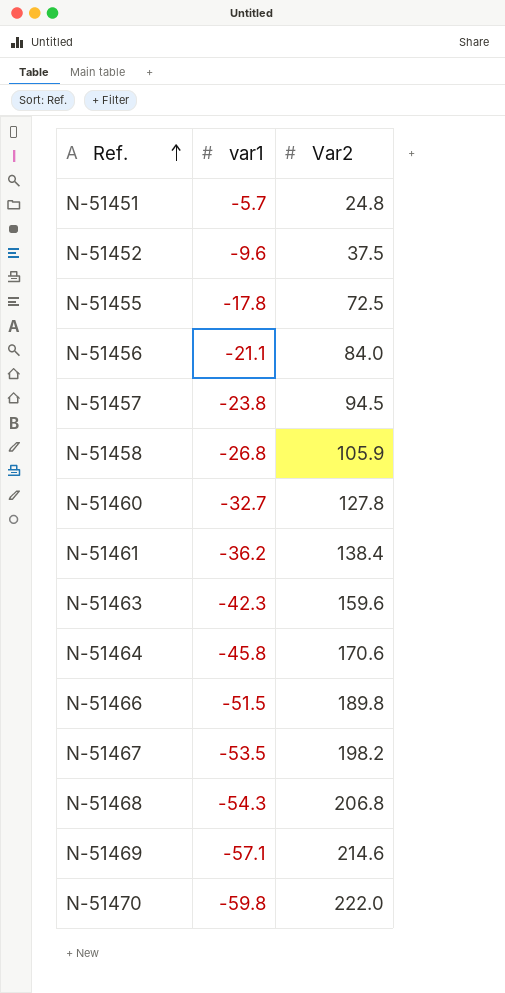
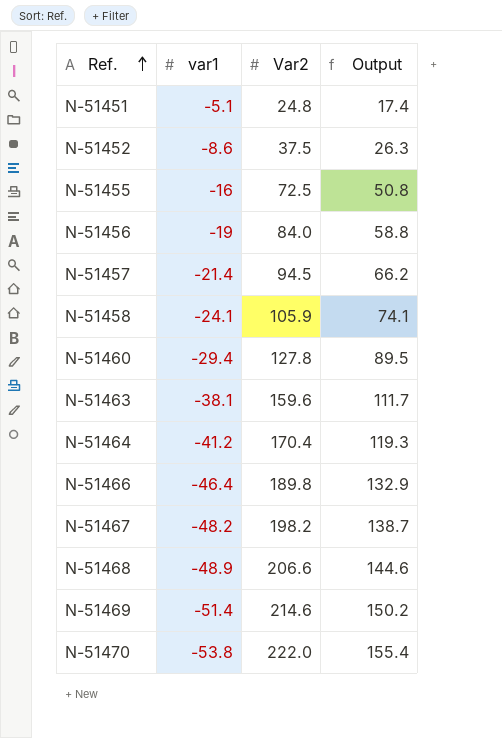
column Output | formula: none -> [Var2] * 0.7
row N-51461: -36.2 | 138.4 -> none
N-51451 | var1: -5.7 -> -5.1
N-51452 | var1: -9.6 -> -8.6
N-51455 | var1: -17.8 -> -16
N-51456 | var1: -21.1 -> -19
N-51457 | var1: -23.8 -> -21.4
N-51458 | var1: -26.8 -> -24.1
N-51460 | var1: -32.7 -> -29.4
N-51463 | var1: -42.3 -> -38.1
N-51464 | var1: -45.8 -> -41.2
N-51464 | Var2: 170.6 -> 170.4
N-51466 | var1: -51.5 -> -46.4
N-51467 | var1: -53.5 -> -48.2
N-51468 | var1: -54.3 -> -48.9
N-51468 | Var2: 206.8 -> 206.6
N-51469 | var1: -57.1 -> -51.4
N-51470 | var1: -59.8 -> -53.8

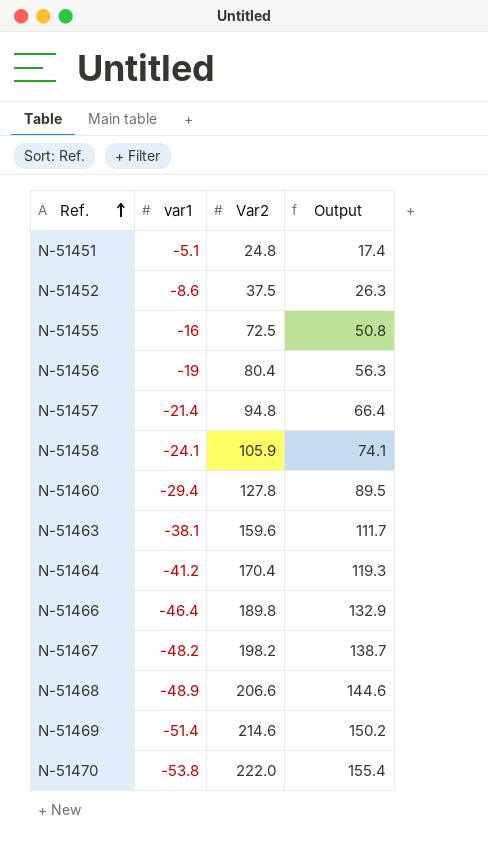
N-51456 | Var2: 84.0 -> 80.4
N-51456 | Output: 58.8 -> 56.3
N-51457 | Var2: 94.5 -> 94.8
N-51457 | Output: 66.2 -> 66.4

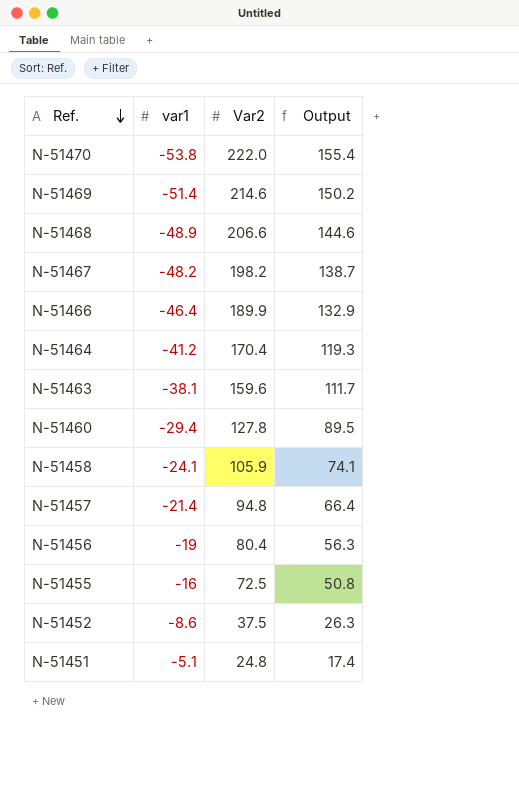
row order: Ref. ascending -> Ref. descending
N-51466 | Var2: 189.8 -> 189.9

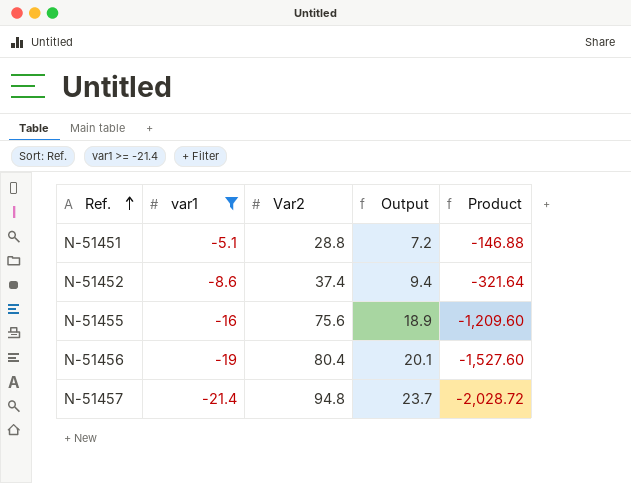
filter: none -> var1 >= -21.4
row order: Ref. descending -> Ref. ascending
column Output | formula: [Var2] * 0.7 -> [Var2] * 0.25
column Product | formula: none -> [var1] * [Var2]
N-51451 | Var2: 24.8 -> 28.8
N-51452 | Var2: 37.5 -> 37.4
N-51455 | Var2: 72.5 -> 75.6

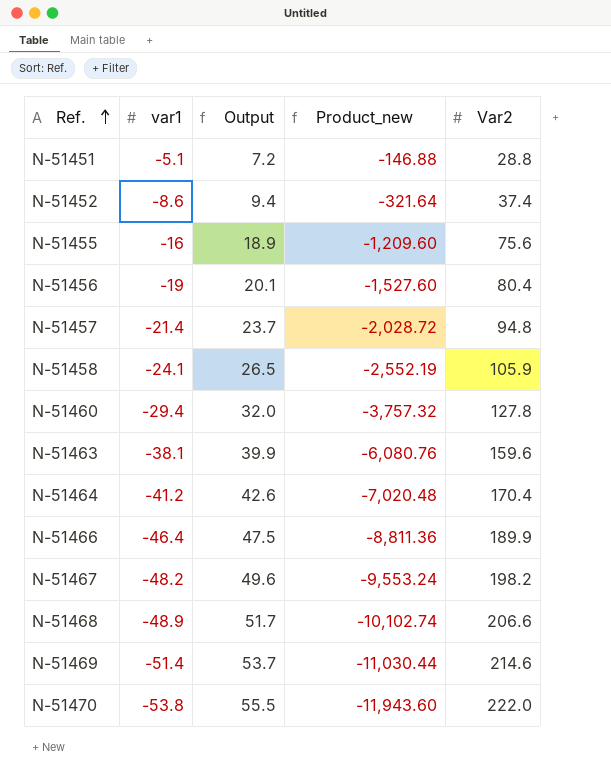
filter: var1 >= -21.4 -> none
column name: Product -> Product_new
column Var2 | position: 3 -> 5

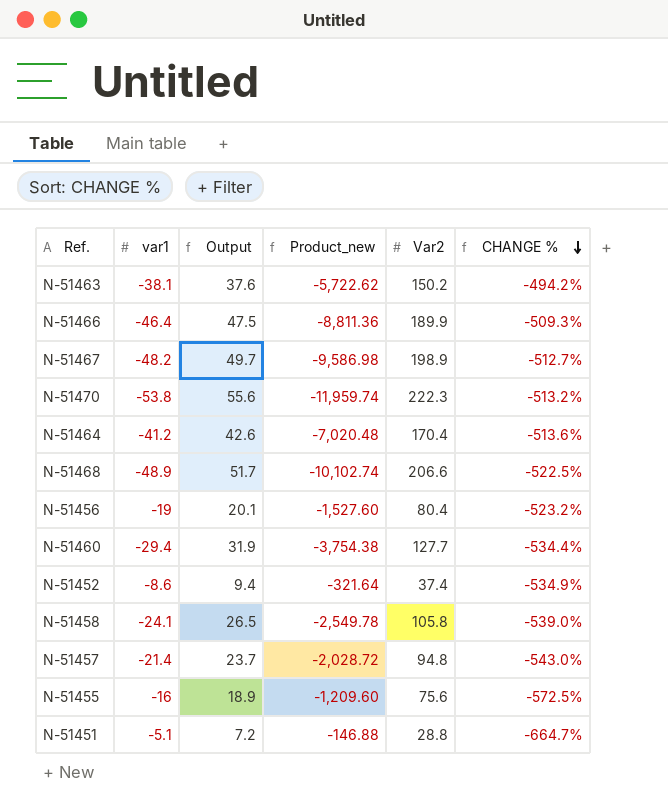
row order: Ref. ascending -> CHANGE % descending
column CHANGE % | formula: none -> ([Var2] - [var1]) / [var1]
row N-51469: -51.4 | 53.7 | -11,030.44 | 214.6 -> none
N-51463 | Output: 39.9 -> 37.6
N-51463 | Product_new: -6,080.76 -> -5,722.62
N-51463 | Var2: 159.6 -> 150.2
N-51467 | Output: 49.6 -> 49.7
N-51467 | Product_new: -9,553.24 -> -9,586.98
N-51467 | Var2: 198.2 -> 198.9
N-51470 | Output: 55.5 -> 55.6
N-51470 | Product_new: -11,943.60 -> -11,959.74
N-51470 | Var2: 222.0 -> 222.3
N-51460 | Output: 32.0 -> 31.9
N-51460 | Product_new: -3,757.32 -> -3,754.38
N-51460 | Var2: 127.8 -> 127.7
N-51458 | Product_new: -2,552.19 -> -2,549.78
N-51458 | Var2: 105.9 -> 105.8

